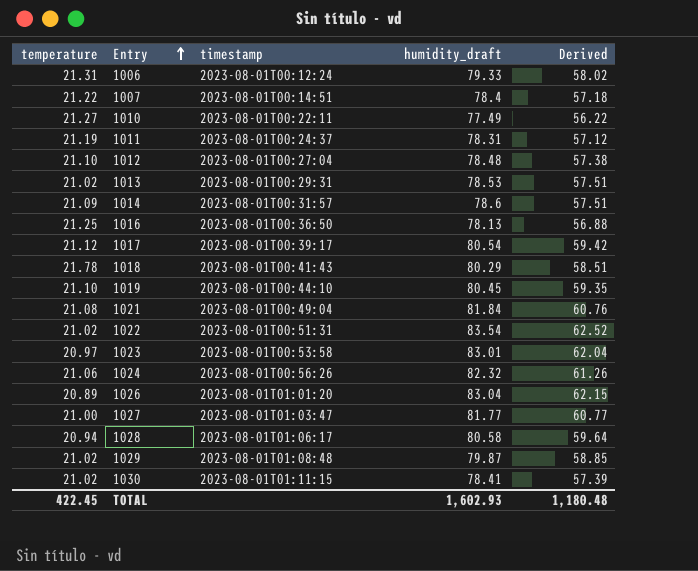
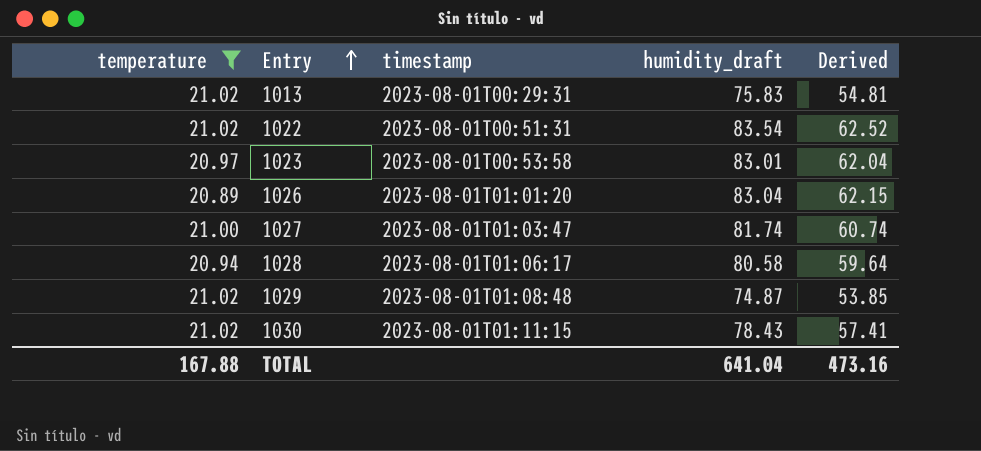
filter: none -> temperature <= 21.02
1013 | humidity_draft: 78.53 -> 75.83
1013 | Derived: 57.51 -> 54.81
1027 | humidity_draft: 81.77 -> 81.74
1027 | Derived: 60.77 -> 60.74
1029 | humidity_draft: 79.87 -> 74.87
1029 | Derived: 58.85 -> 53.85
1030 | humidity_draft: 78.41 -> 78.43
1030 | Derived: 57.39 -> 57.41
TOTAL | temperature: 422.45 -> 167.88
TOTAL | humidity_draft: 1,602.93 -> 641.04
TOTAL | Derived: 1,180.48 -> 473.16

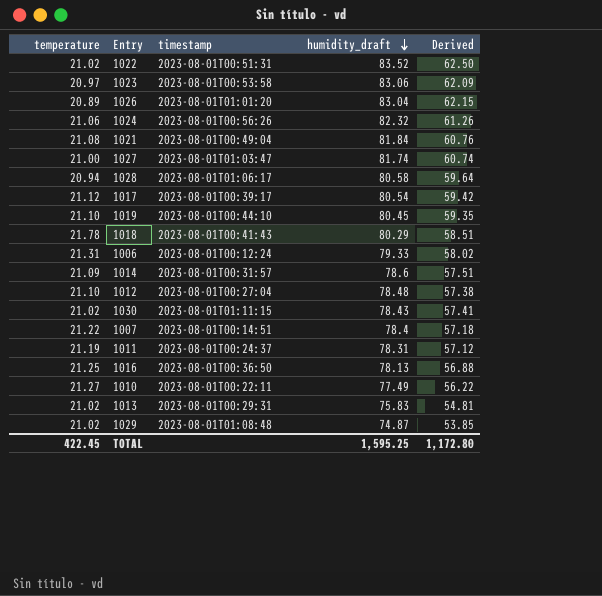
filter: temperature <= 21.02 -> none
row order: Entry ascending -> humidity_draft descending
1022 | humidity_draft: 83.54 -> 83.52
1022 | Derived: 62.52 -> 62.50
1023 | humidity_draft: 83.01 -> 83.06
1023 | Derived: 62.04 -> 62.09
TOTAL | temperature: 167.88 -> 422.45
TOTAL | humidity_draft: 641.04 -> 1,595.25
TOTAL | Derived: 473.16 -> 1,172.80

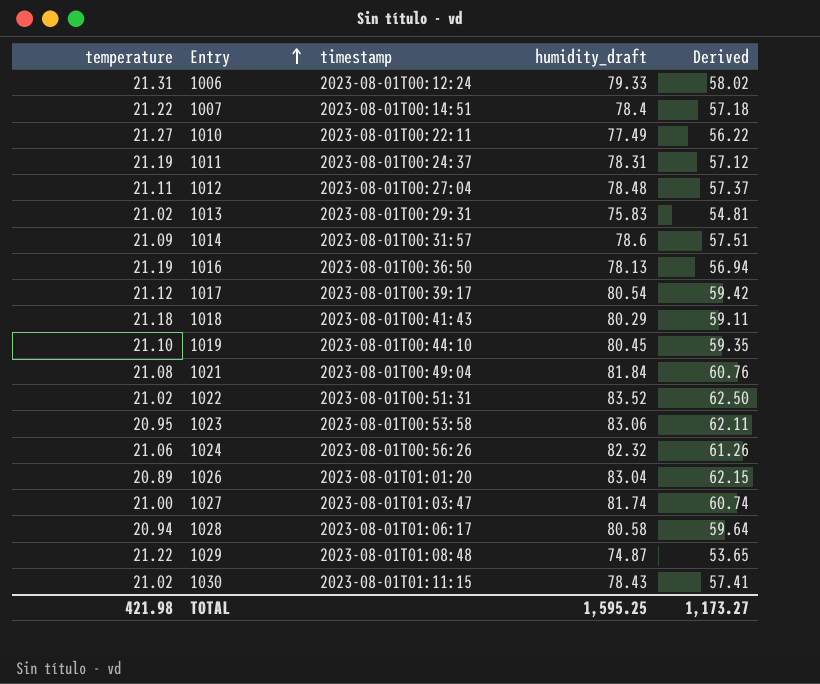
row order: humidity_draft descending -> Entry ascending
1012 | temperature: 21.10 -> 21.11
1012 | Derived: 57.38 -> 57.37
1016 | temperature: 21.25 -> 21.19
1016 | Derived: 56.88 -> 56.94
1018 | temperature: 21.78 -> 21.18
1018 | Derived: 58.51 -> 59.11
1023 | temperature: 20.97 -> 20.95
1023 | Derived: 62.09 -> 62.11
1029 | temperature: 21.02 -> 21.22
1029 | Derived: 53.85 -> 53.65
TOTAL | temperature: 422.45 -> 421.98
TOTAL | Derived: 1,172.80 -> 1,173.27

